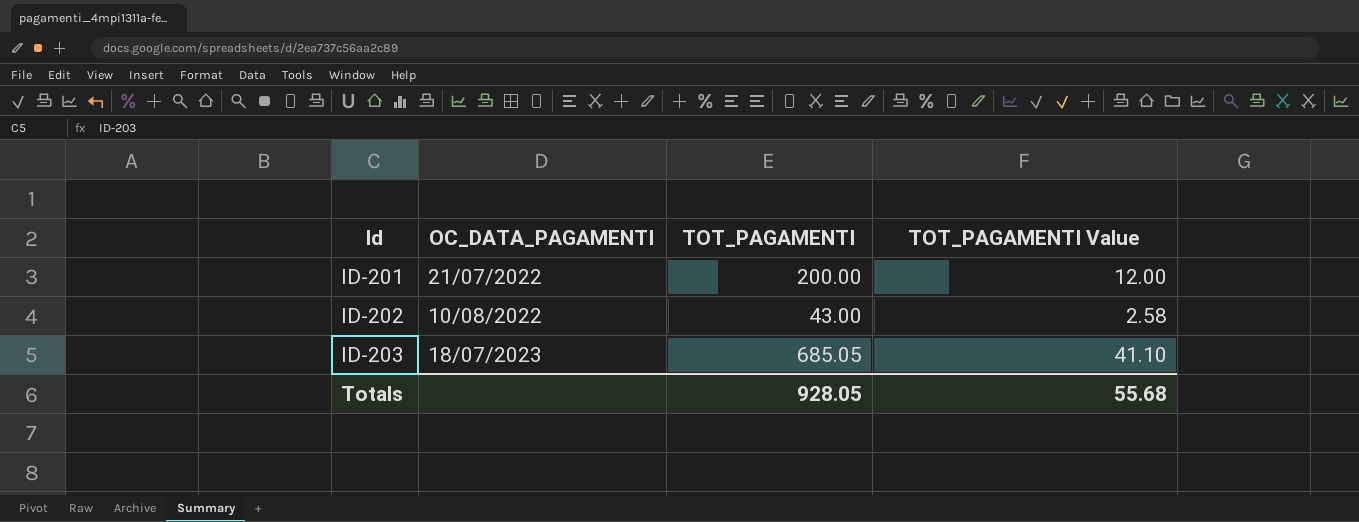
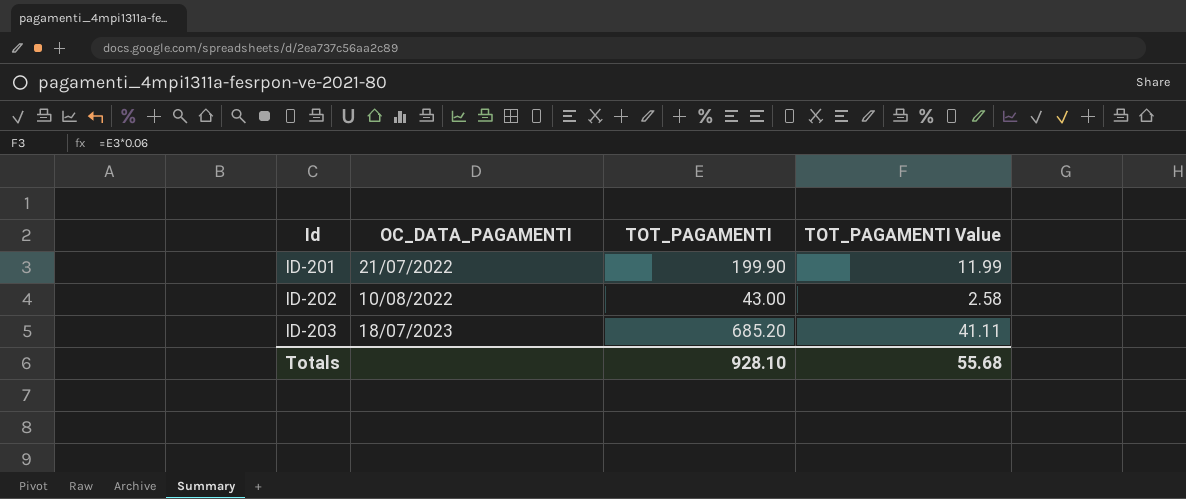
ID-201 | TOT_PAGAMENTI: 200.00 -> 199.90
ID-201 | TOT_PAGAMENTI Value: 12.00 -> 11.99
ID-203 | TOT_PAGAMENTI: 685.05 -> 685.20
ID-203 | TOT_PAGAMENTI Value: 41.10 -> 41.11
Totals | TOT_PAGAMENTI: 928.05 -> 928.10

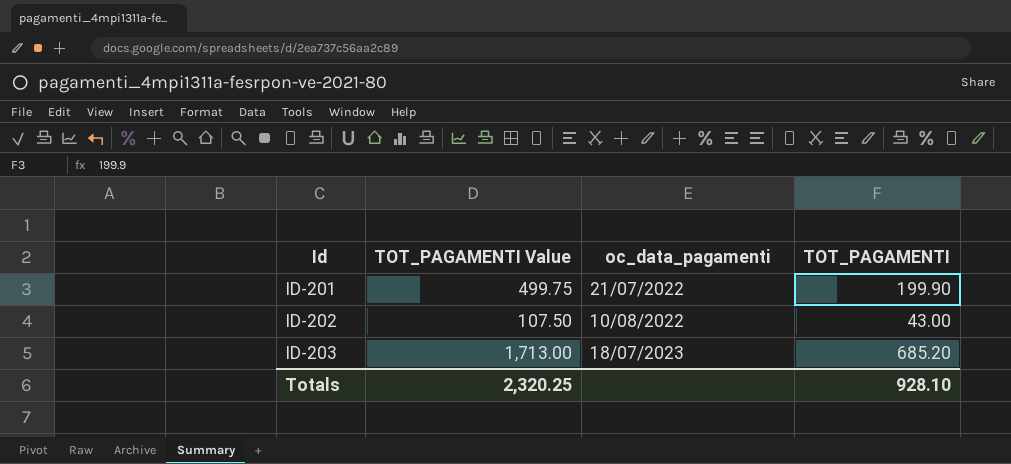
column TOT_PAGAMENTI Value | formula: [TOT_PAGAMENTI] * 0.06 -> [TOT_PAGAMENTI] * 2.5
column TOT_PAGAMENTI Value | position: 4 -> 2
column name: OC_DATA_PAGAMENTI -> oc_data_pagamenti
Totals | TOT_PAGAMENTI Value: 55.68 -> 2,320.25

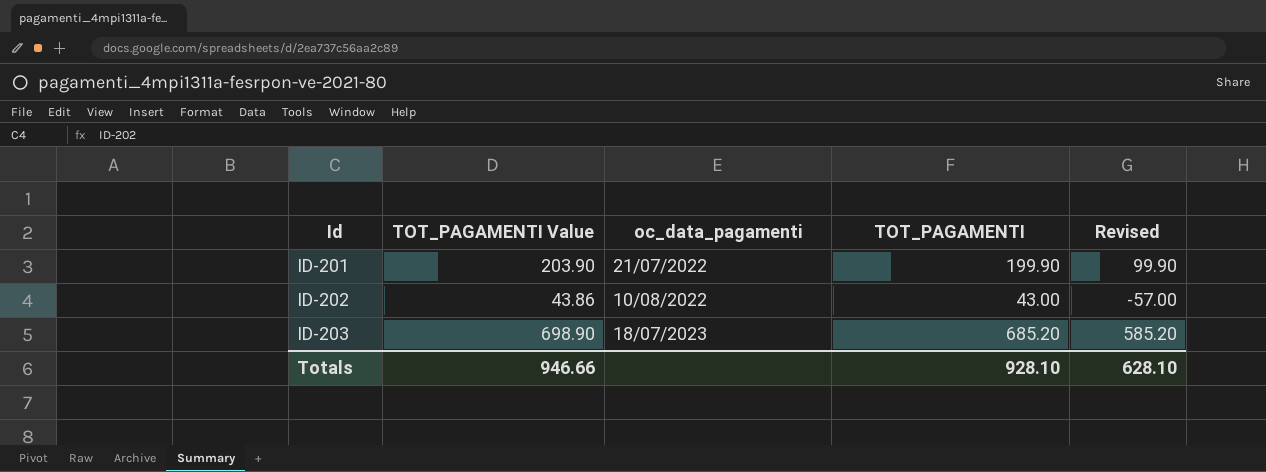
column TOT_PAGAMENTI Value | formula: [TOT_PAGAMENTI] * 2.5 -> [TOT_PAGAMENTI] * 1.02
column Revised | formula: none -> [TOT_PAGAMENTI] - 100
Totals | TOT_PAGAMENTI Value: 2,320.25 -> 946.66

